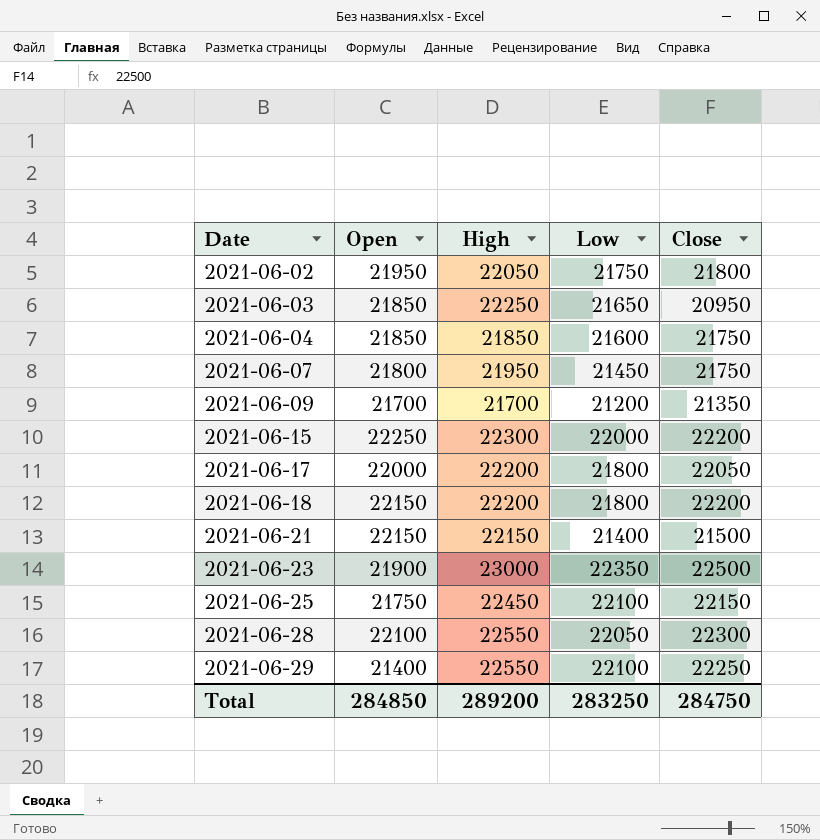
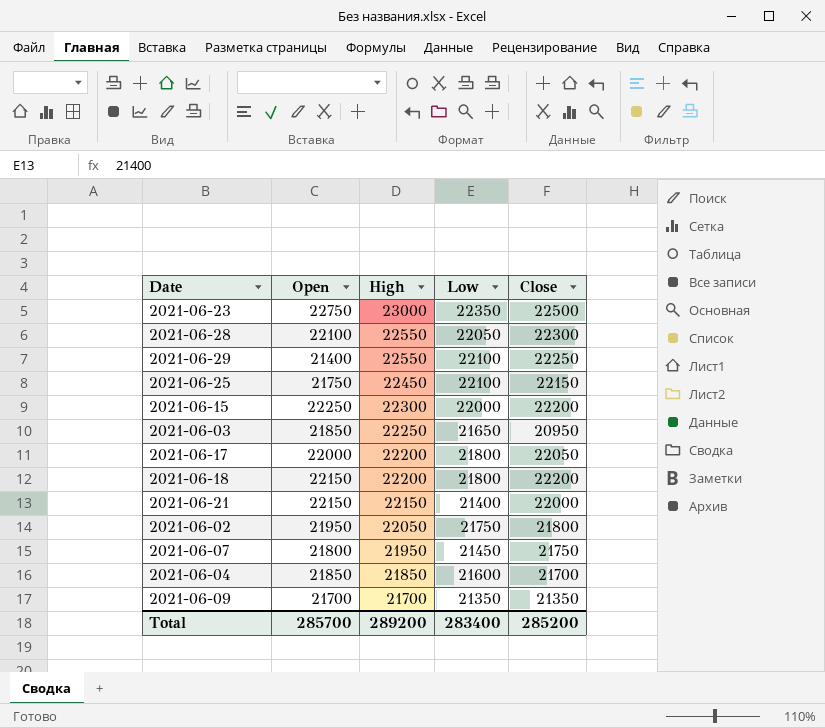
row order: Date ascending -> High descending
2021-06-23 | Open: 21900 -> 22750
2021-06-21 | Close: 21500 -> 22000
2021-06-04 | Close: 21750 -> 21700
2021-06-09 | Low: 21200 -> 21350
Total | Open: 284850 -> 285700
Total | Low: 283250 -> 283400
Total | Close: 284750 -> 285200

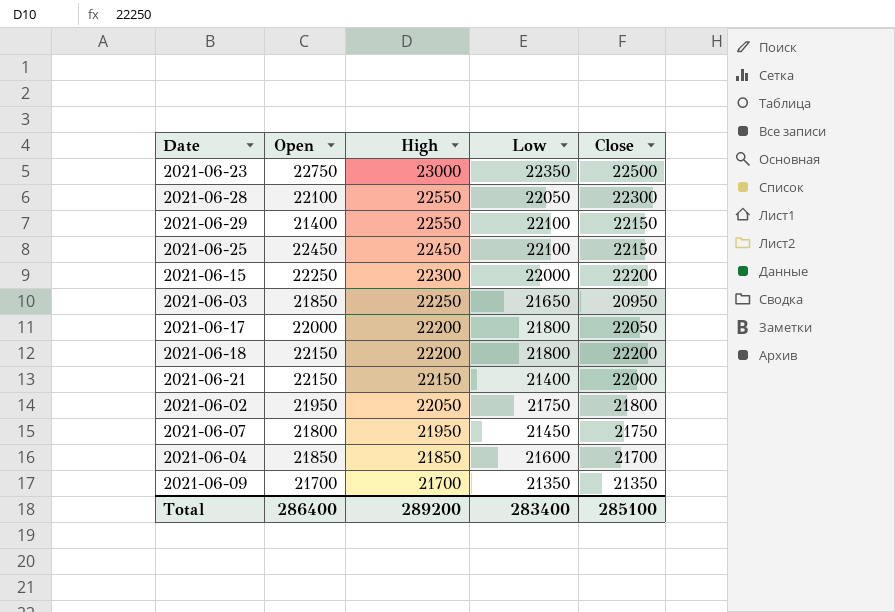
2021-06-29 | Close: 22250 -> 22150
2021-06-25 | Open: 21750 -> 22450
Total | Open: 285700 -> 286400
Total | Close: 285200 -> 285100

